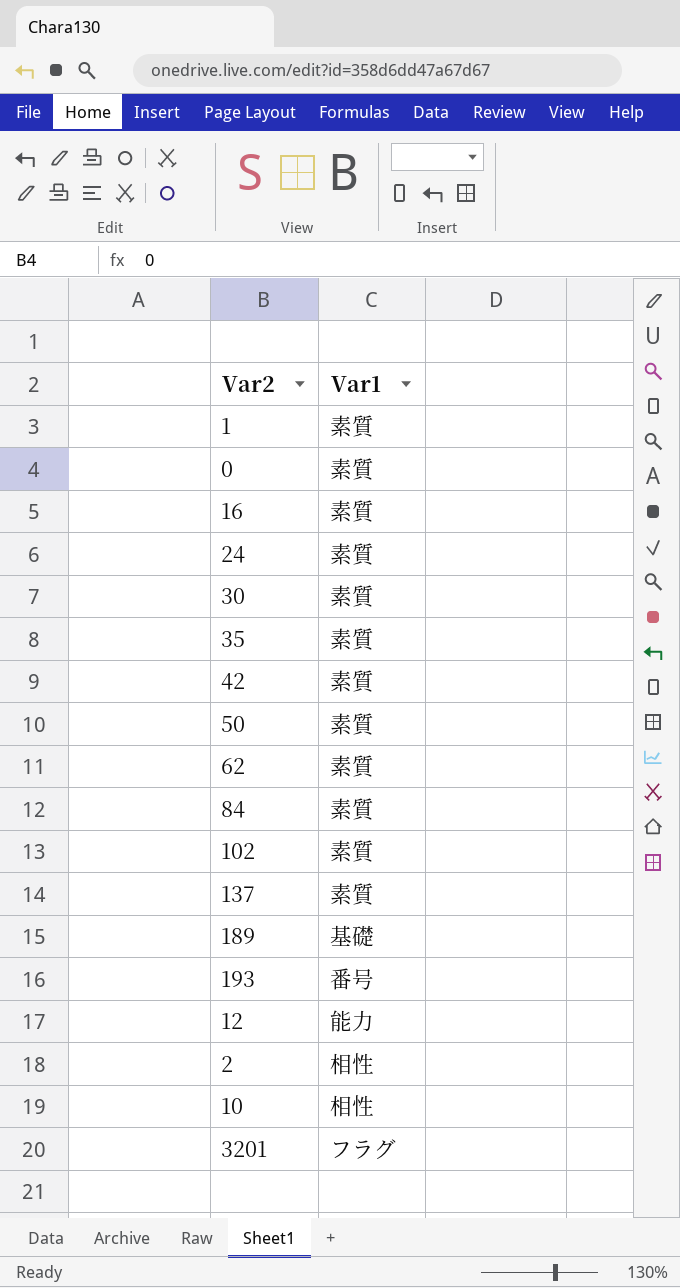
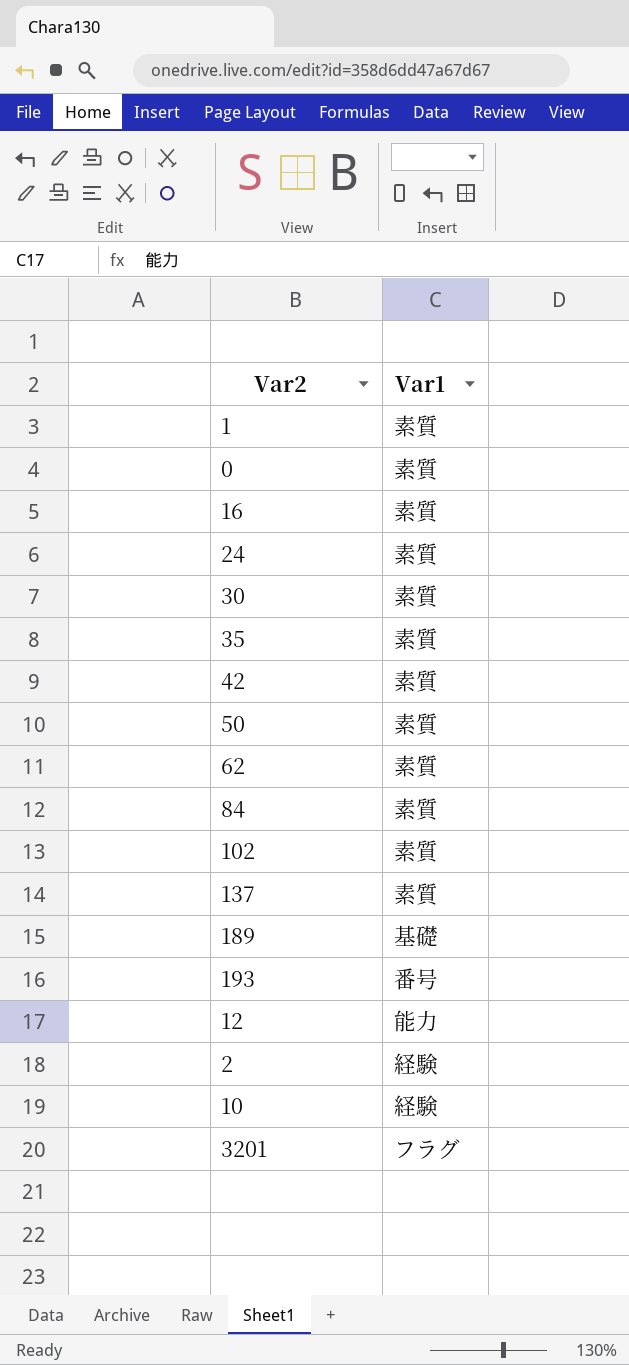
2 | Var1: 相性 -> 経験
10 | Var1: 相性 -> 経験

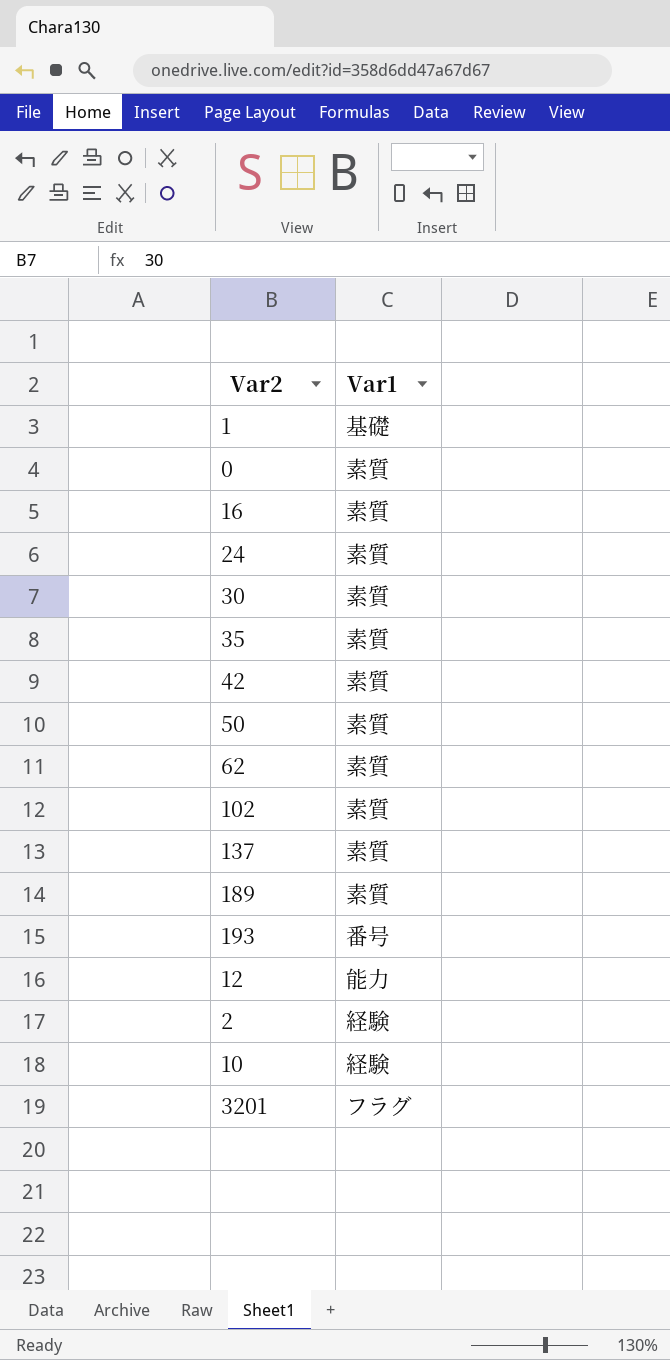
row 84: 素質 -> none
1 | Var1: 素質 -> 基礎
189 | Var1: 基礎 -> 素質

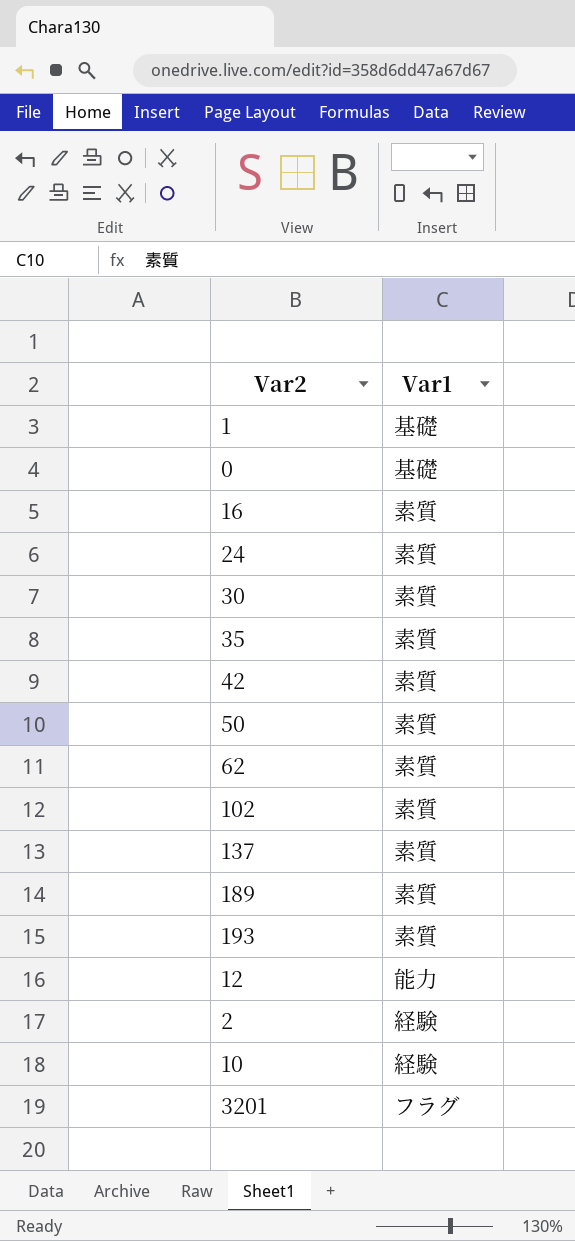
0 | Var1: 素質 -> 基礎
193 | Var1: 番号 -> 素質

